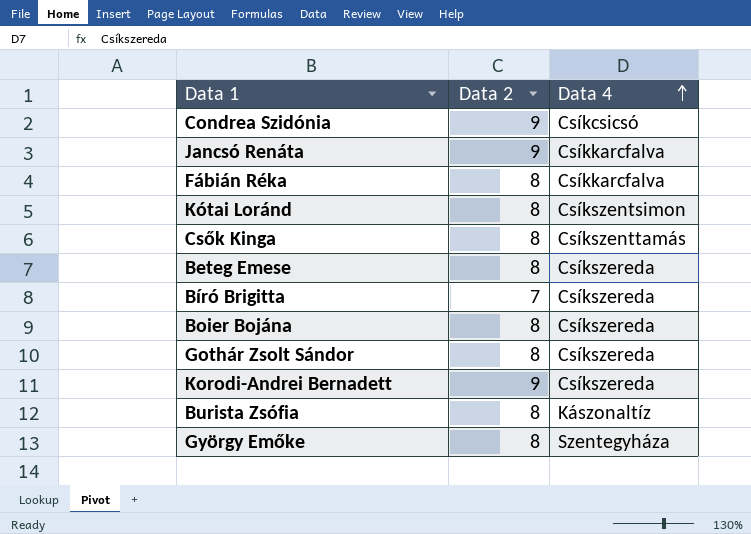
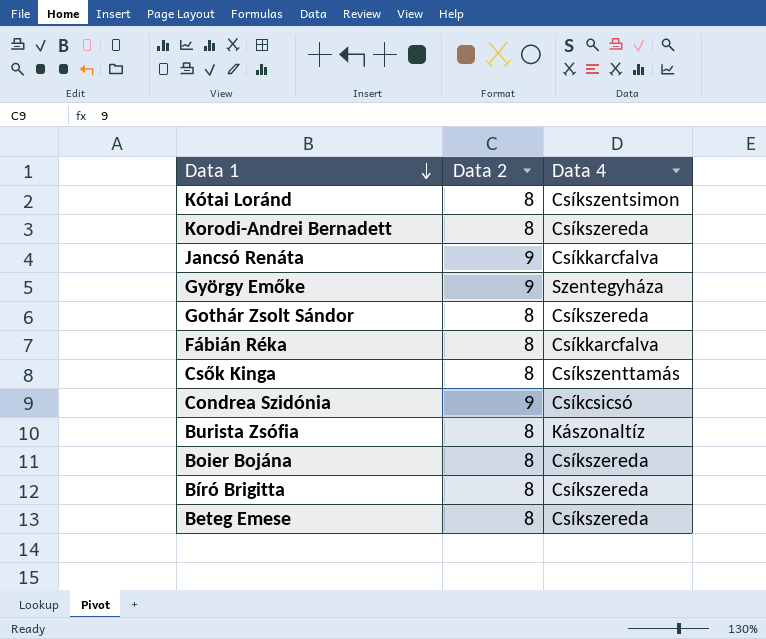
row order: Data 4 ascending -> Data 1 descending
Korodi-Andrei Bernadett | Data 2: 9 -> 8
György Emőke | Data 2: 8 -> 9
Bíró Brigitta | Data 2: 7 -> 8

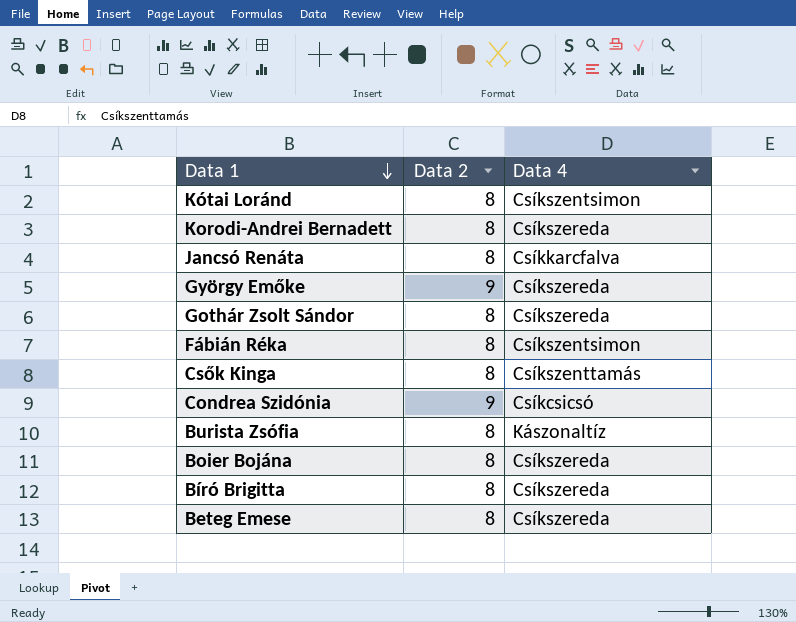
Jancsó Renáta | Data 2: 9 -> 8
György Emőke | Data 4: Szentegyháza -> Csíkszereda
Fábián Réka | Data 4: Csíkkarcfalva -> Csíkszentsimon

